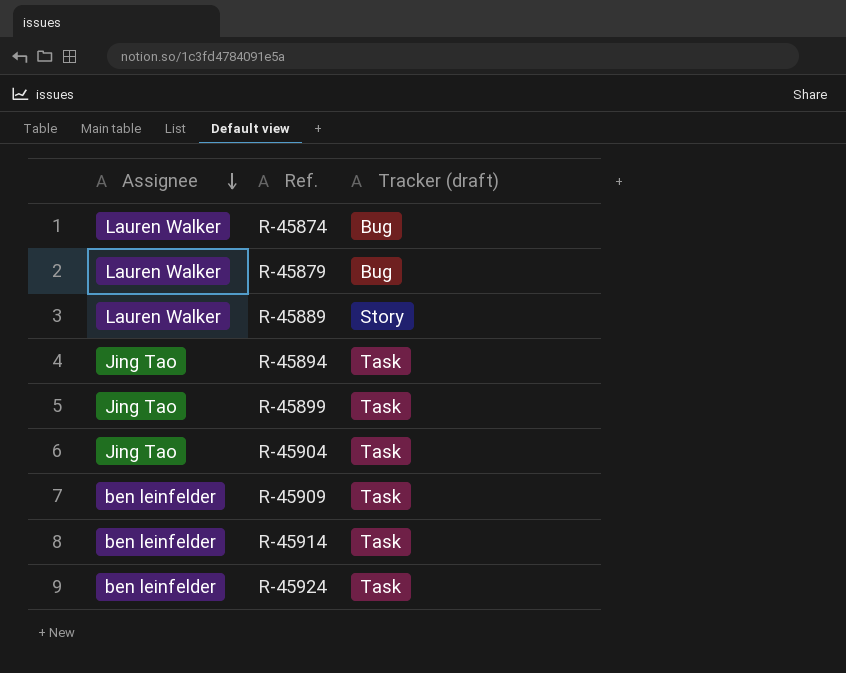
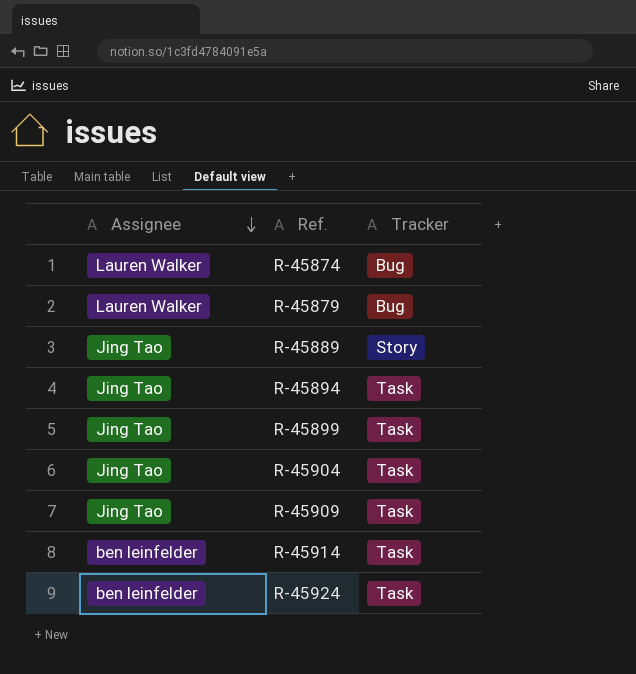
column name: Tracker (draft) -> Tracker
R-45889 | Assignee: Lauren Walker -> Jing Tao
R-45909 | Assignee: ben leinfelder -> Jing Tao

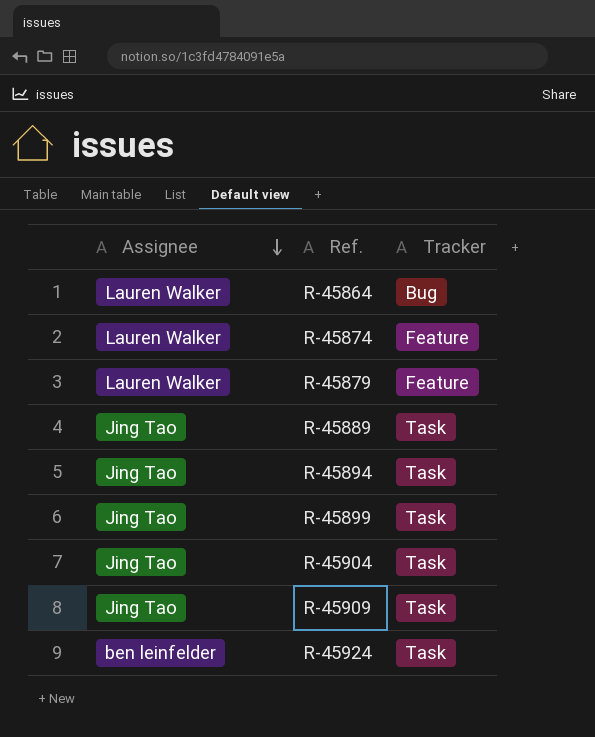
row R-45914: ben leinfelder | Task -> none
row R-45864: none -> Lauren Walker | Bug
R-45874 | Tracker: Bug -> Feature
R-45879 | Tracker: Bug -> Feature
R-45889 | Tracker: Story -> Task

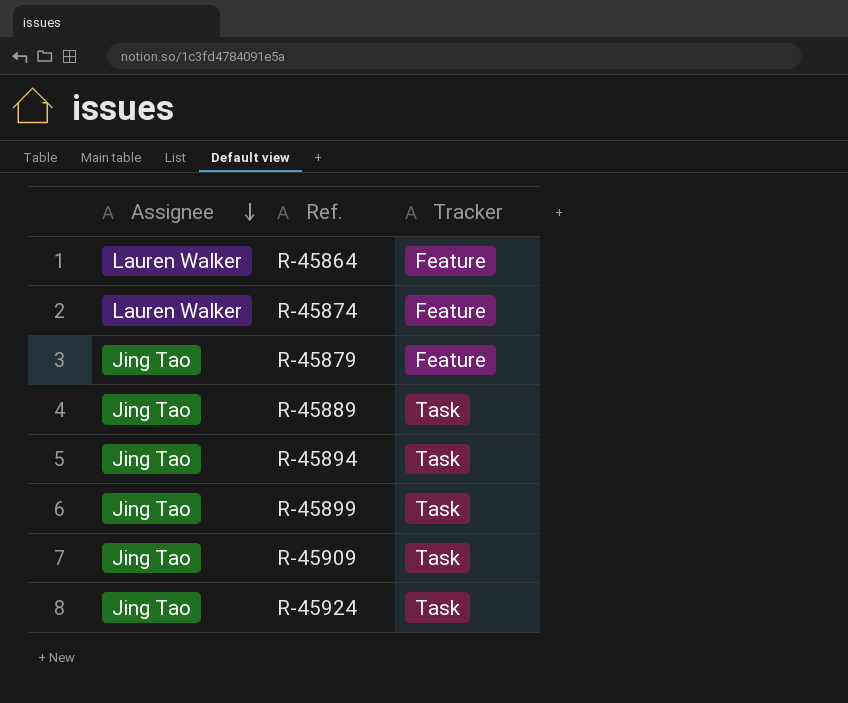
row R-45904: Jing Tao | Task -> none
R-45864 | Tracker: Bug -> Feature
R-45879 | Assignee: Lauren Walker -> Jing Tao
R-45924 | Assignee: ben leinfelder -> Jing Tao

